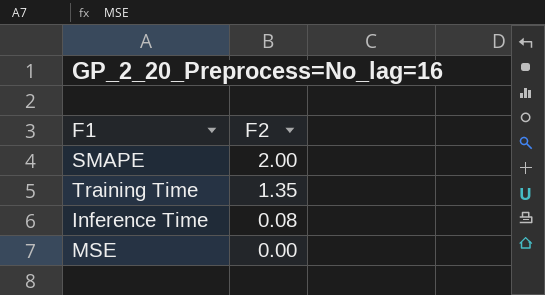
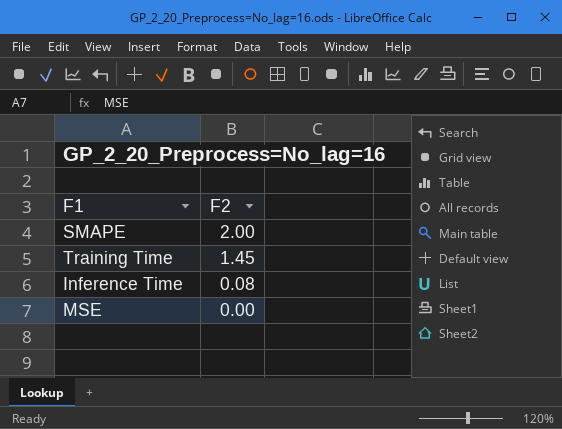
Training Time | F2: 1.35 -> 1.45

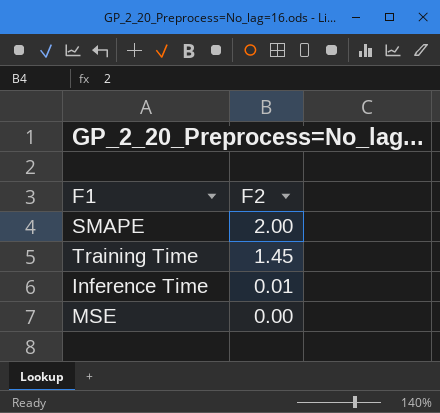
Inference Time | F2: 0.08 -> 0.01

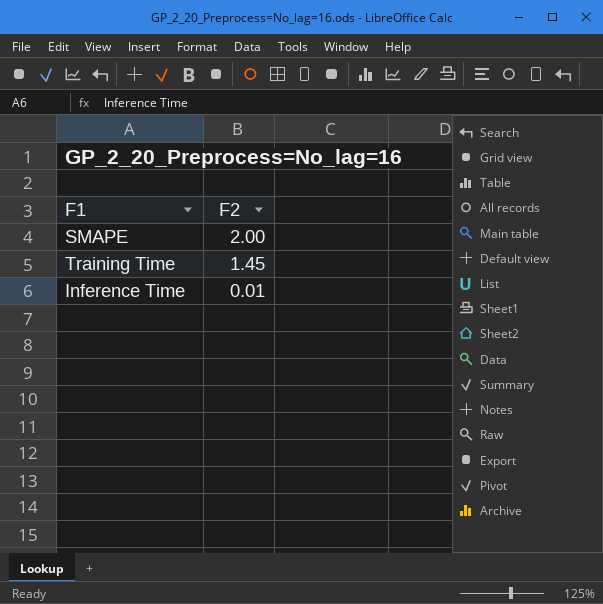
row MSE: 0.00 -> none

